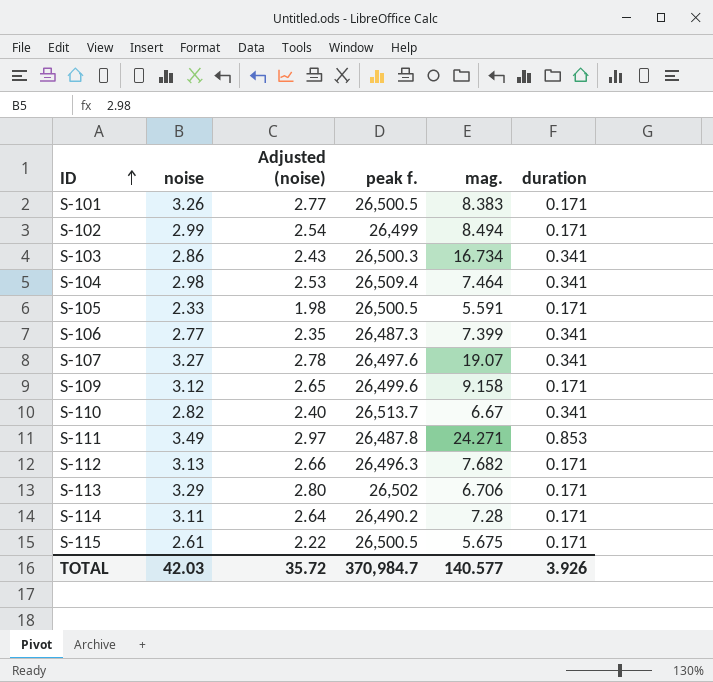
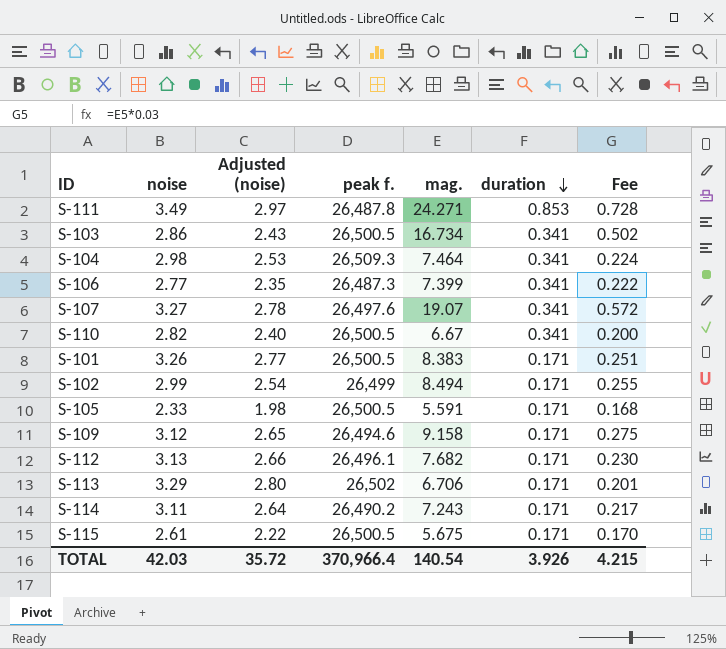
row order: ID ascending -> duration descending
column Fee | formula: none -> [mag.] * 0.03
S-103 | peak f.: 26,500.3 -> 26,500.5
S-104 | peak f.: 26,509.4 -> 26,509.3
S-110 | peak f.: 26,513.7 -> 26,500.5
S-109 | peak f.: 26,499.6 -> 26,494.6
S-112 | peak f.: 26,496.3 -> 26,496.1
S-114 | mag.: 7.28 -> 7.243
TOTAL | peak f.: 370,984.7 -> 370,966.4
TOTAL | mag.: 140.577 -> 140.54

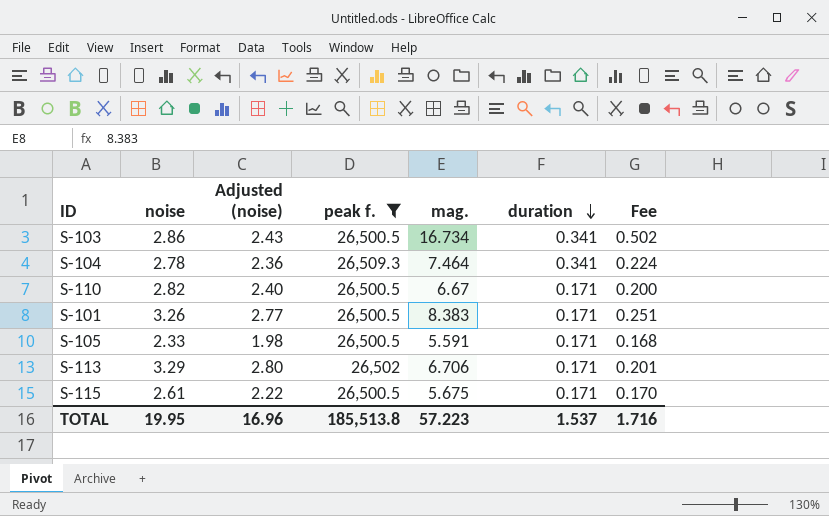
filter: none -> peak f. >= 26,500.5
S-104 | noise: 2.98 -> 2.78
S-104 | Adjusted (noise): 2.53 -> 2.36
S-110 | duration: 0.341 -> 0.171
TOTAL | noise: 42.03 -> 19.95
TOTAL | Adjusted (noise): 35.72 -> 16.96
TOTAL | peak f.: 370,966.4 -> 185,513.8
TOTAL | mag.: 140.54 -> 57.223
TOTAL | duration: 3.926 -> 1.537
TOTAL | Fee: 4.215 -> 1.716

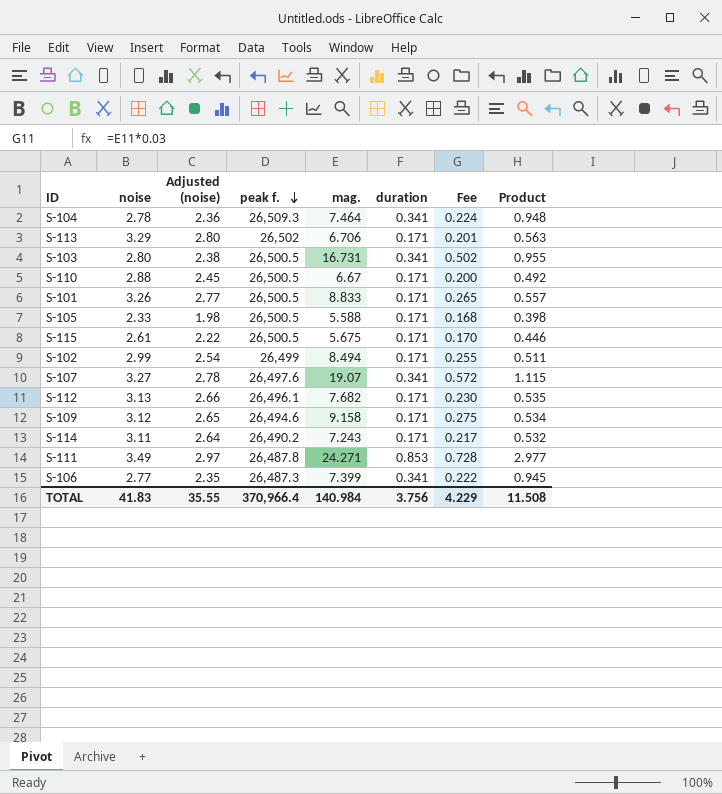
filter: peak f. >= 26,500.5 -> none
row order: duration descending -> peak f. descending
column Product | formula: none -> [noise] * [duration]
S-103 | noise: 2.86 -> 2.80
S-103 | Adjusted (noise): 2.43 -> 2.38
S-103 | mag.: 16.734 -> 16.731
S-110 | noise: 2.82 -> 2.88
S-110 | Adjusted (noise): 2.40 -> 2.45
S-101 | mag.: 8.383 -> 8.833
S-101 | Fee: 0.251 -> 0.265
S-105 | mag.: 5.591 -> 5.588
TOTAL | noise: 19.95 -> 41.83
TOTAL | Adjusted (noise): 16.96 -> 35.55
TOTAL | peak f.: 185,513.8 -> 370,966.4
TOTAL | mag.: 57.223 -> 140.984
TOTAL | duration: 1.537 -> 3.756
TOTAL | Fee: 1.716 -> 4.229

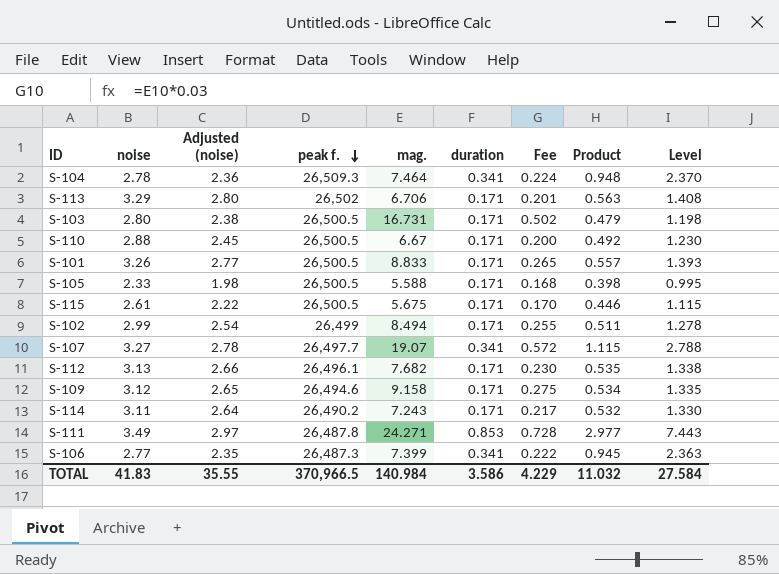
column Level | formula: none -> [Product] * 2.5
S-103 | duration: 0.341 -> 0.171
S-103 | Product: 0.955 -> 0.479
S-107 | peak f.: 26,497.6 -> 26,497.7
TOTAL | peak f.: 370,966.4 -> 370,966.5
TOTAL | duration: 3.756 -> 3.586
TOTAL | Product: 11.508 -> 11.032

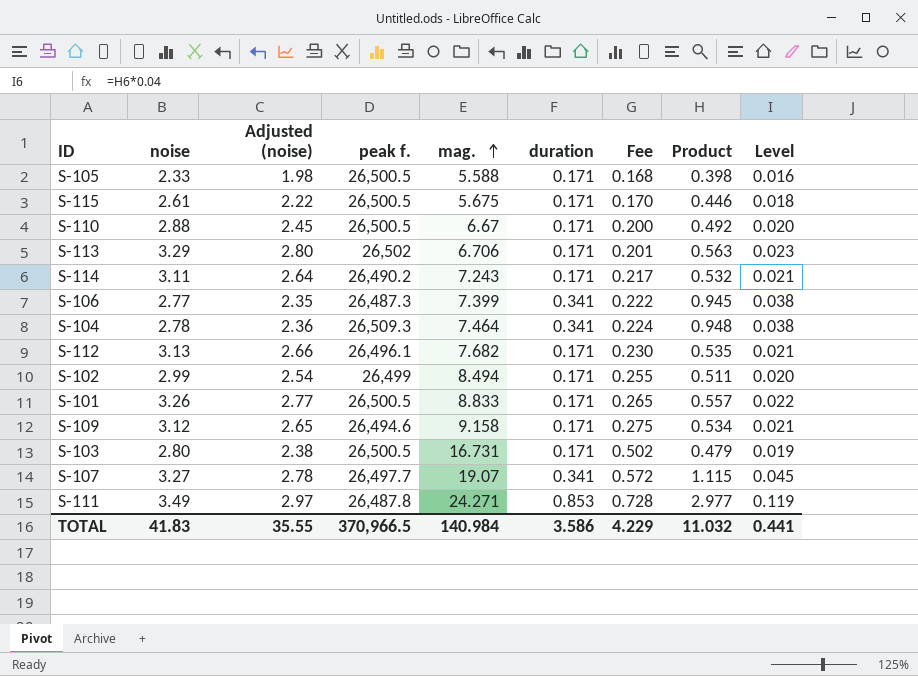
row order: peak f. descending -> mag. ascending
column Level | formula: [Product] * 2.5 -> [Product] * 0.04
TOTAL | Level: 27.584 -> 0.441

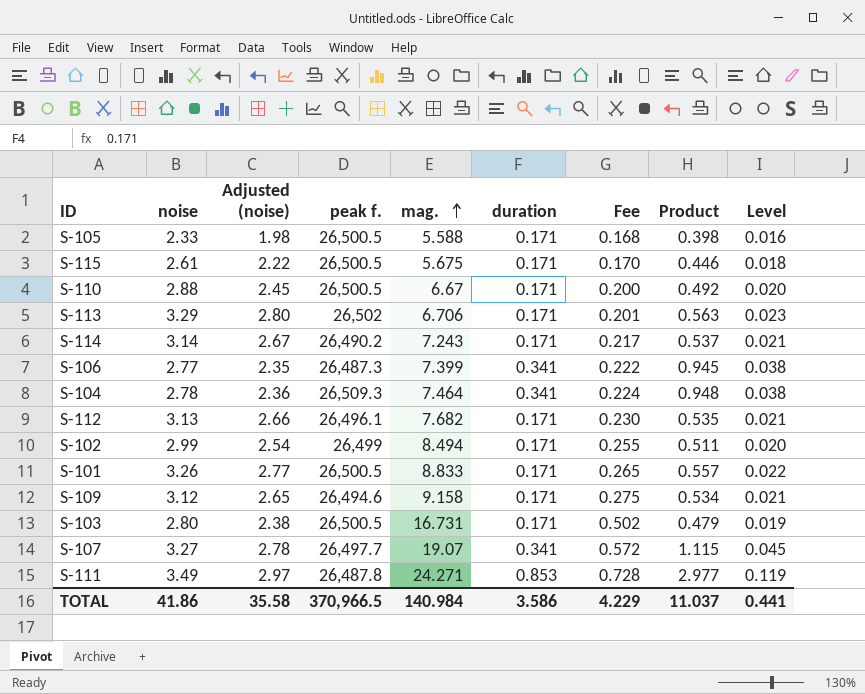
S-114 | noise: 3.11 -> 3.14
S-114 | Adjusted (noise): 2.64 -> 2.67
S-114 | Product: 0.532 -> 0.537
TOTAL | noise: 41.83 -> 41.86
TOTAL | Adjusted (noise): 35.55 -> 35.58
TOTAL | Product: 11.032 -> 11.037

